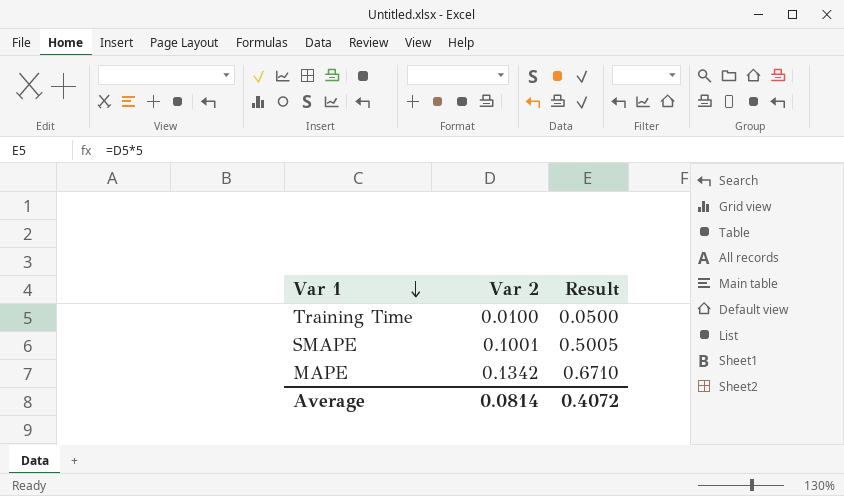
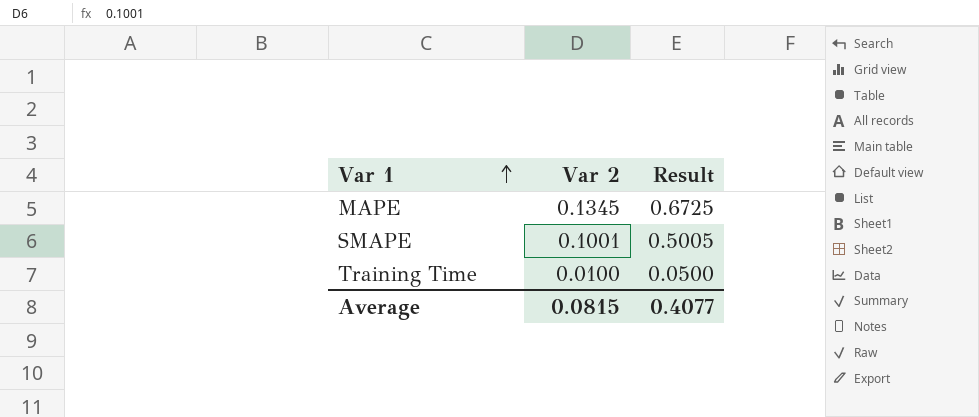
row order: Var 1 descending -> Var 1 ascending
MAPE | Var 2: 0.1342 -> 0.1345
MAPE | Result: 0.6710 -> 0.6725
Average | Var 2: 0.0814 -> 0.0815
Average | Result: 0.4072 -> 0.4077

